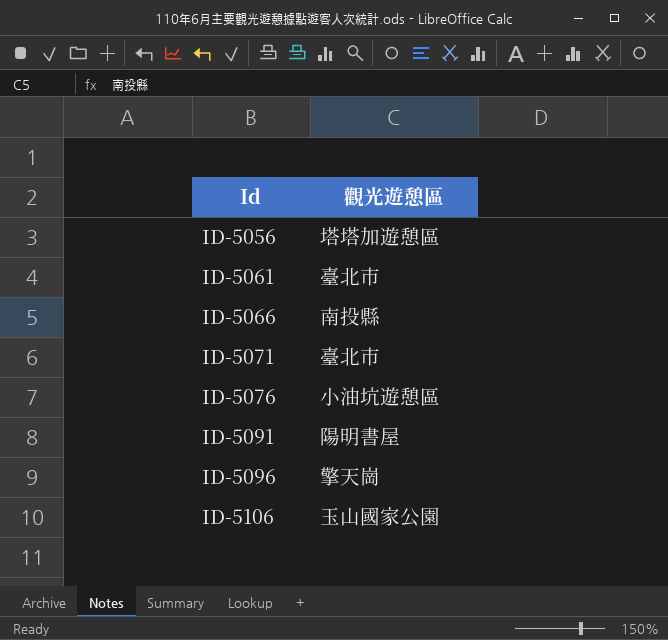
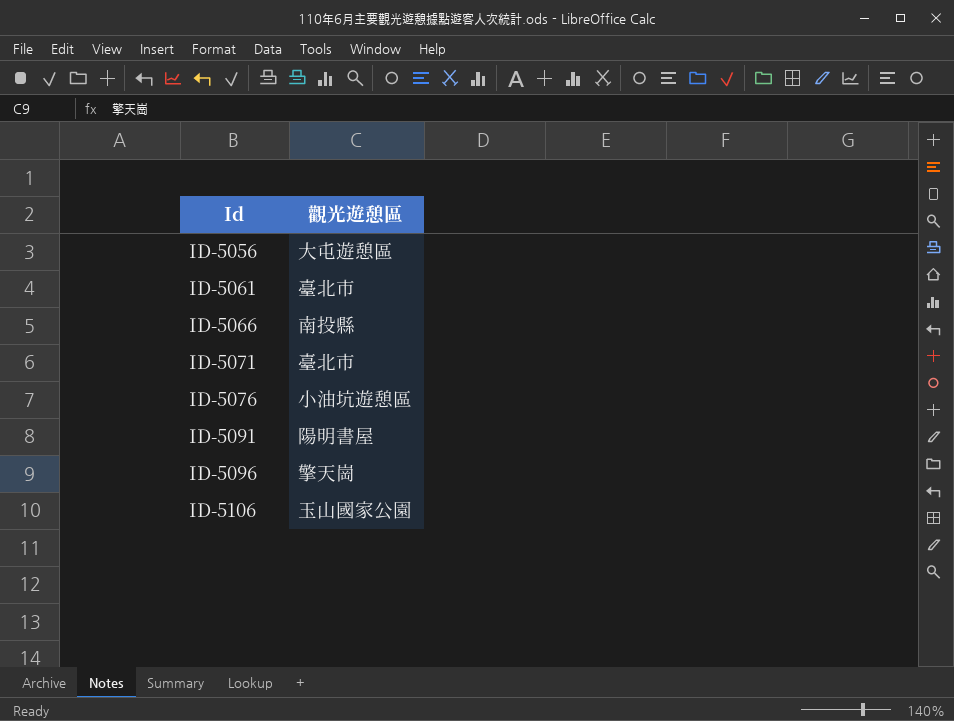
ID-5056 | 觀光遊憩區: 塔塔加遊憩區 -> 大屯遊憩區

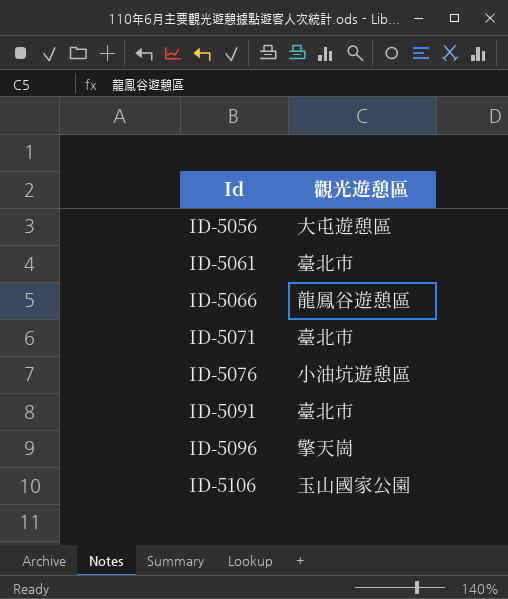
ID-5066 | 觀光遊憩區: 南投縣 -> 龍鳳谷遊憩區
ID-5091 | 觀光遊憩區: 陽明書屋 -> 臺北市

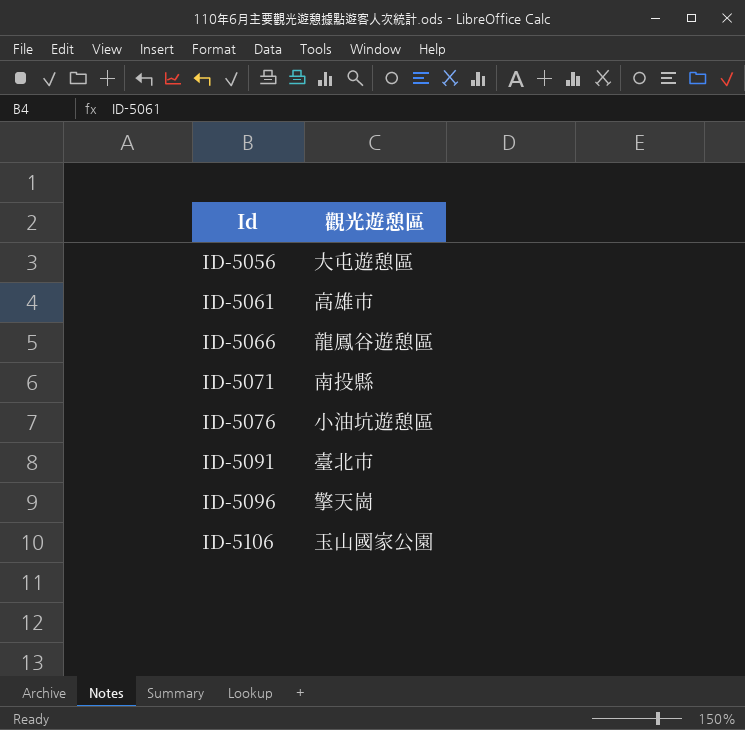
ID-5061 | 觀光遊憩區: 臺北市 -> 高雄市
ID-5071 | 觀光遊憩區: 臺北市 -> 南投縣

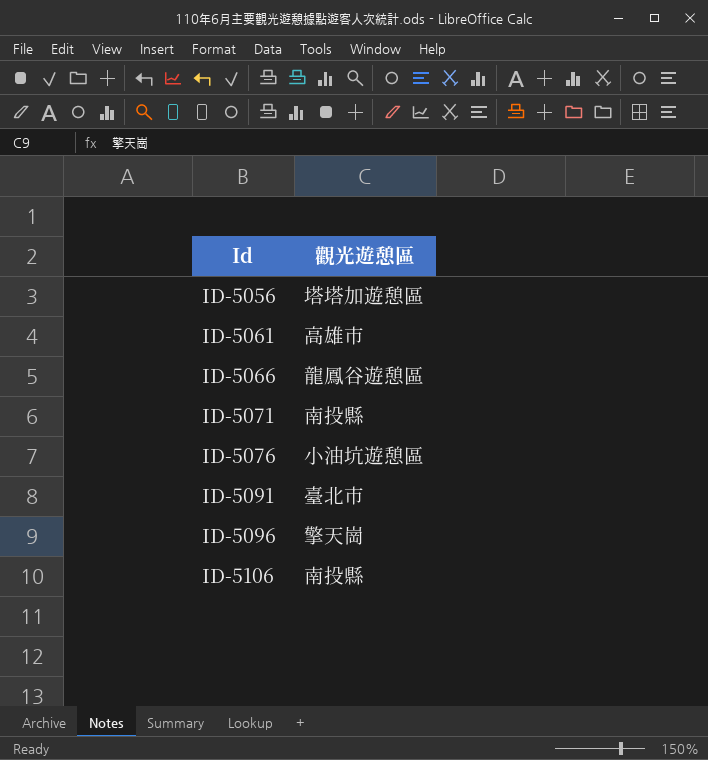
ID-5056 | 觀光遊憩區: 大屯遊憩區 -> 塔塔加遊憩區
ID-5106 | 觀光遊憩區: 玉山國家公園 -> 南投縣

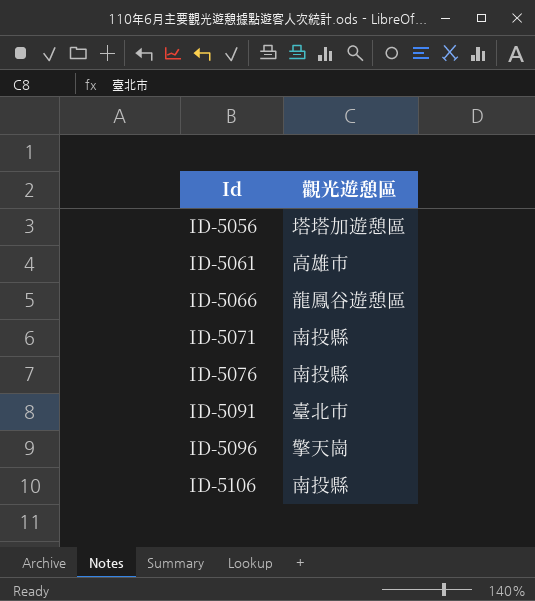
ID-5076 | 觀光遊憩區: 小油坑遊憩區 -> 南投縣

